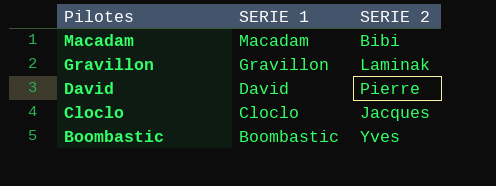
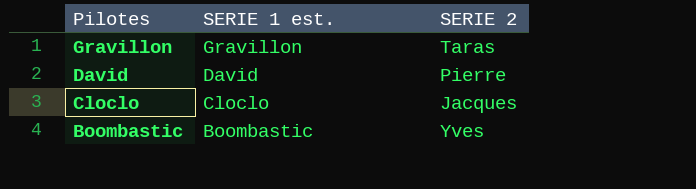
column name: SERIE 1 -> SERIE 1 est.
row Macadam: Macadam | Bibi -> none
Gravillon | SERIE 2: Laminak -> Taras

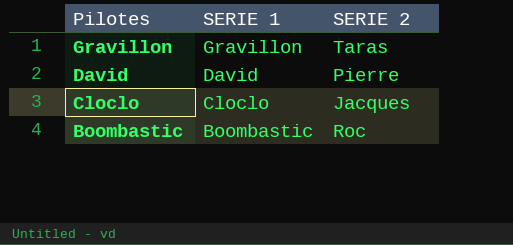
column name: SERIE 1 est. -> SERIE 1
Boombastic | SERIE 2: Yves -> Roc

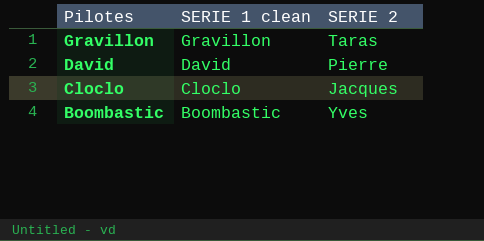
column name: SERIE 1 -> SERIE 1 clean
Boombastic | SERIE 2: Roc -> Yves

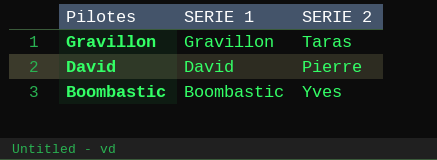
column name: SERIE 1 clean -> SERIE 1
row Cloclo: Cloclo | Jacques -> none

